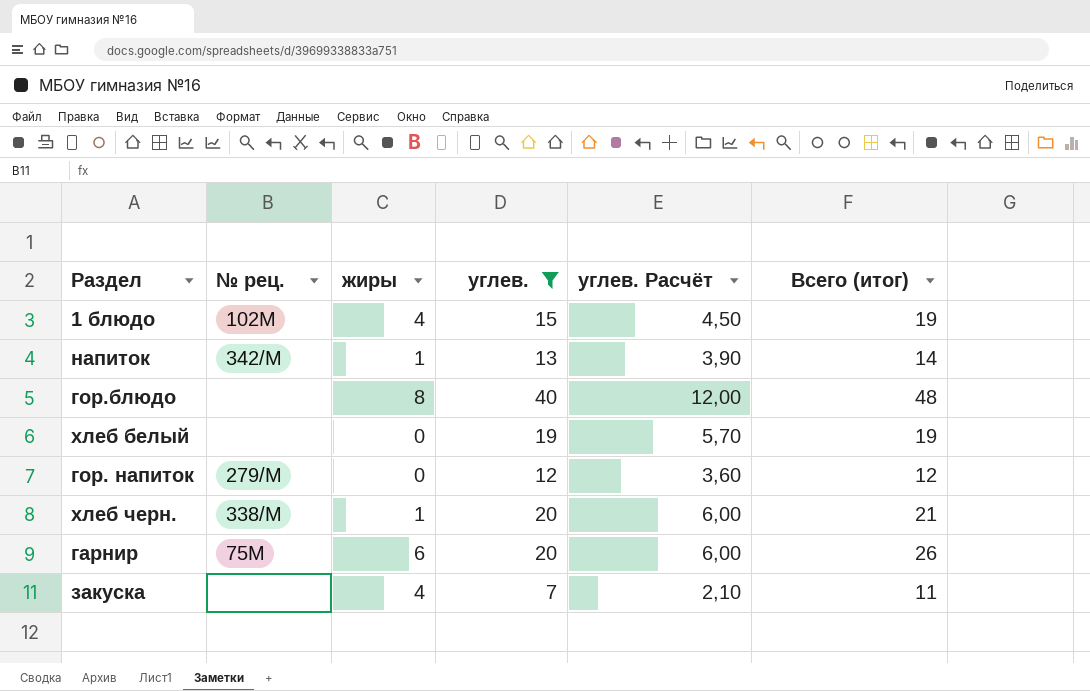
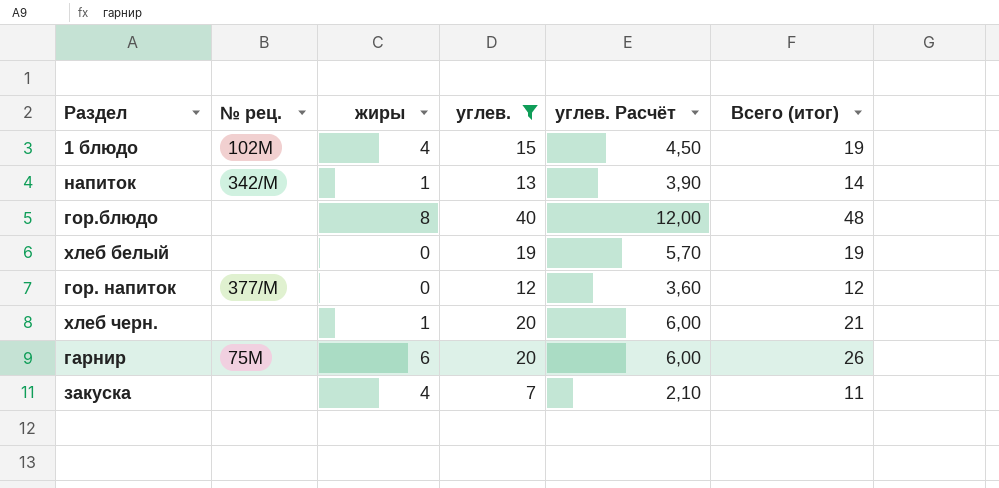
гор. напиток | № рец.: 279/М -> 377/М
хлеб черн. | № рец.: 338/М -> none

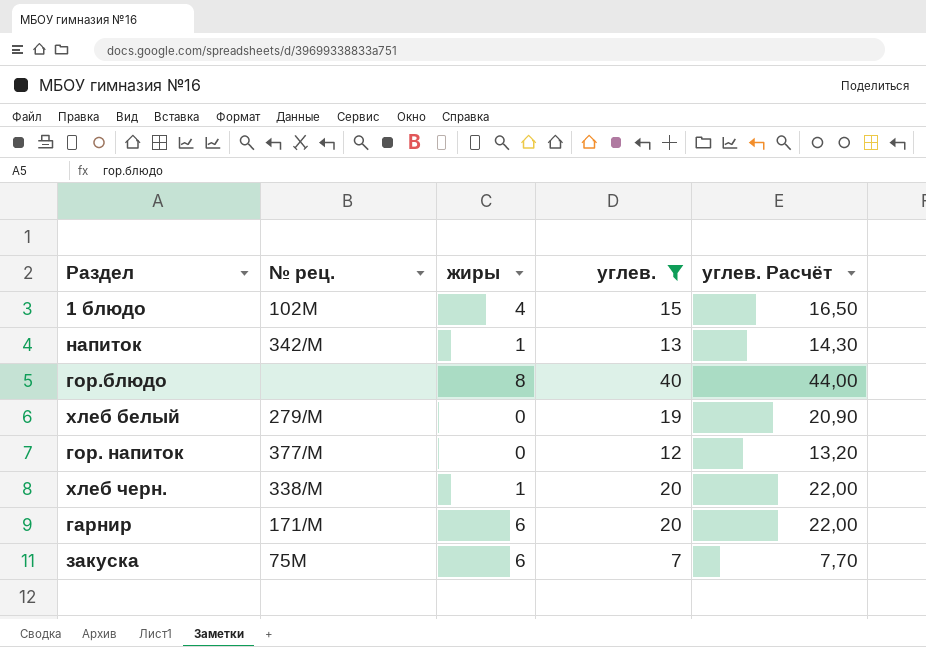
column Всего (итог) | formula: [жиры] + [углев.] -> none
column углев. Расчёт | formula: [углев.] * 0,3 -> [углев.] * 1,1
хлеб белый | № рец.: none -> 279/М
хлеб черн. | № рец.: none -> 338/М
гарнир | № рец.: 75М -> 171/М
закуска | № рец.: none -> 75М
закуска | жиры: 4 -> 6

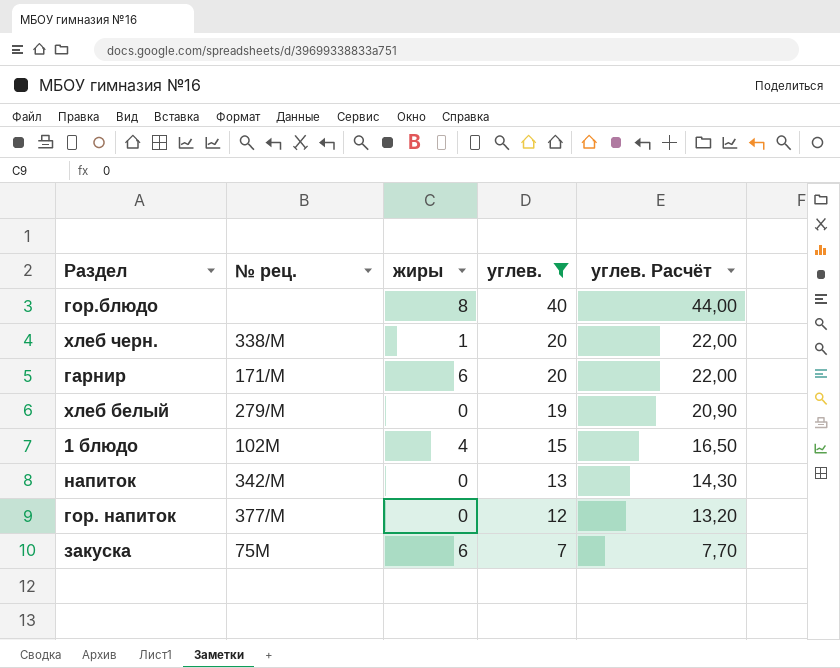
row order: none -> углев. descending
напиток | жиры: 1 -> 0

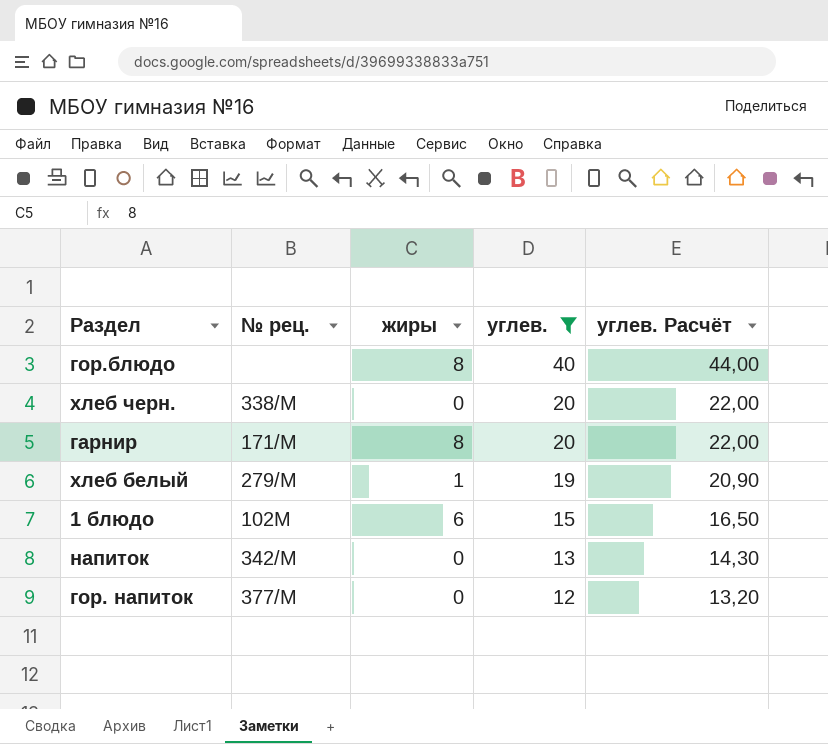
row закуска: 75М | 6 | 7 | 7,70 -> none
хлеб черн. | жиры: 1 -> 0
гарнир | жиры: 6 -> 8
хлеб белый | жиры: 0 -> 1
1 блюдо | жиры: 4 -> 6

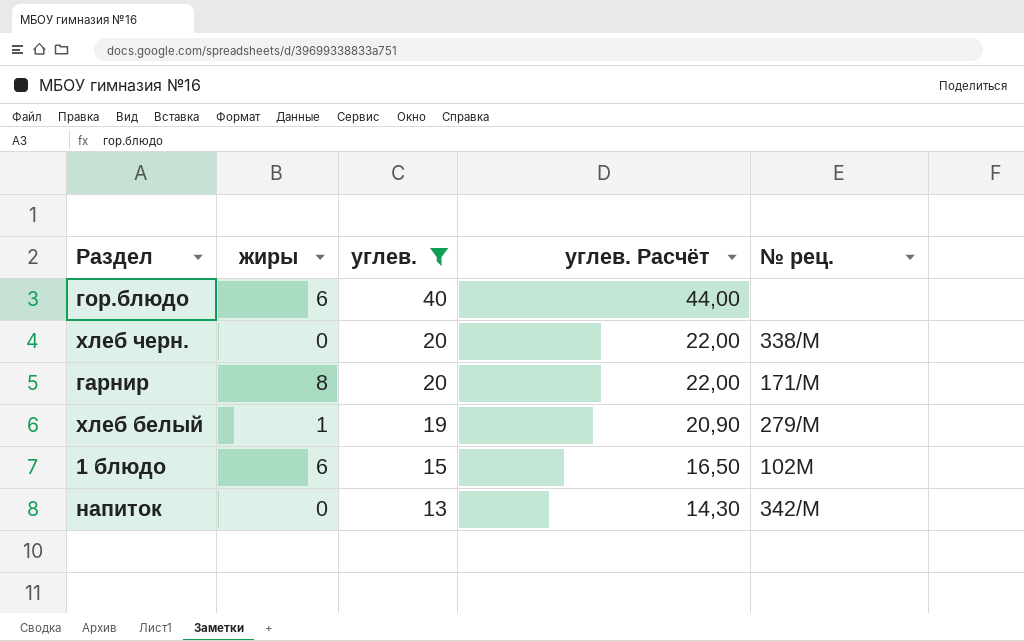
column № рец. | position: 2 -> 5
row гор. напиток: 377/М | 0 | 12 | 13,20 -> none
гор.блюдо | жиры: 8 -> 6

